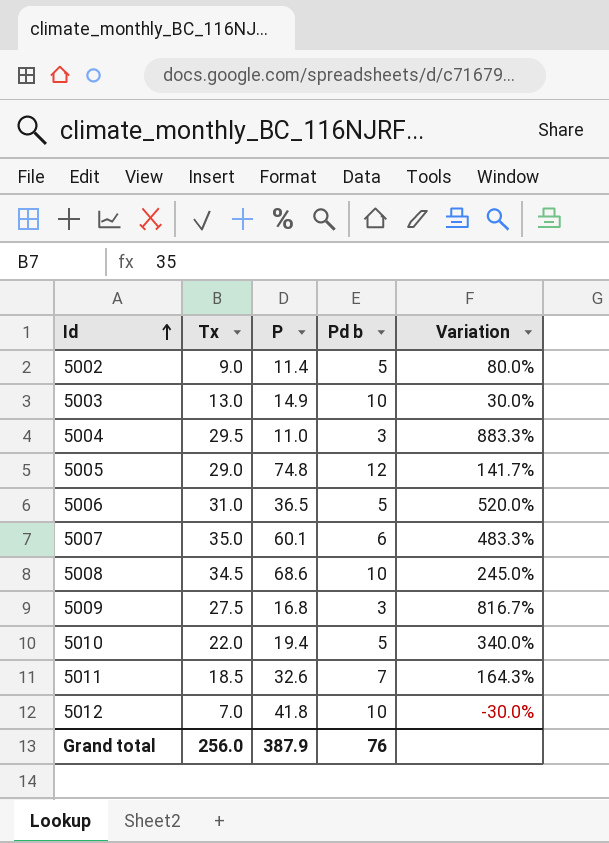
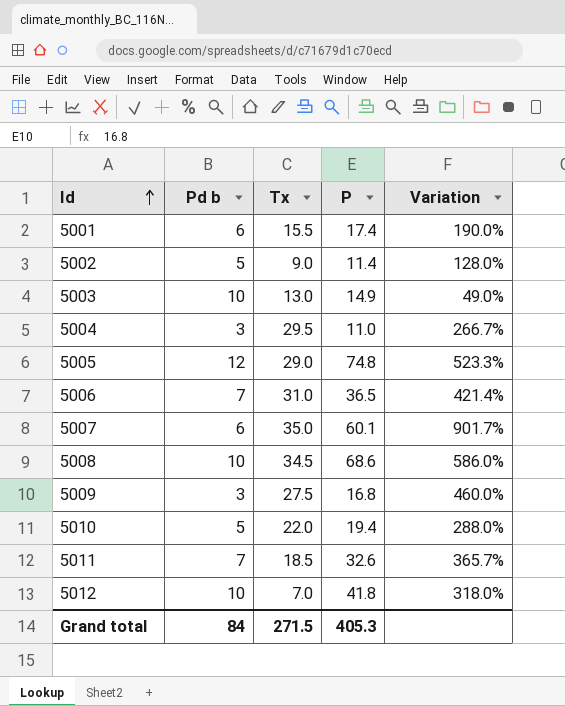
column Pd b | position: 4 -> 2
column Variation | formula: ([Tx] - [Pd b]) / [Pd b] -> ([P] - [Pd b]) / [Pd b]
row 5001: none -> 6 | 15.5 | 17.4 | 190.0%
5006 | Pd b: 5 -> 7
Grand total | Pd b: 76 -> 84
Grand total | Tx: 256.0 -> 271.5
Grand total | P: 387.9 -> 405.3

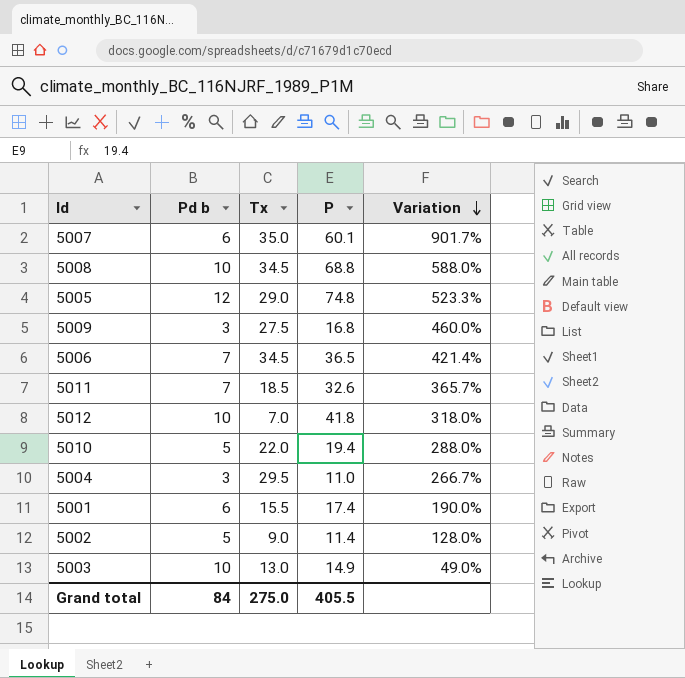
row order: Id ascending -> Variation descending
5008 | P: 68.6 -> 68.8
5008 | Variation: 586.0% -> 588.0%
5006 | Tx: 31.0 -> 34.5
Grand total | Tx: 271.5 -> 275.0
Grand total | P: 405.3 -> 405.5

